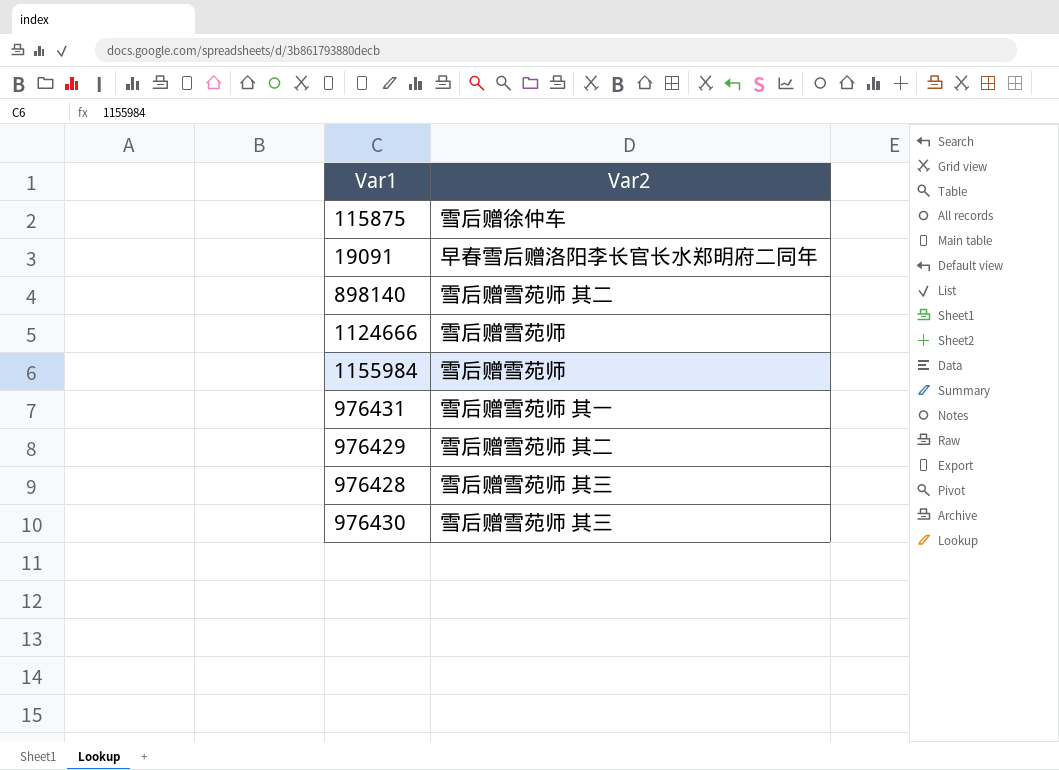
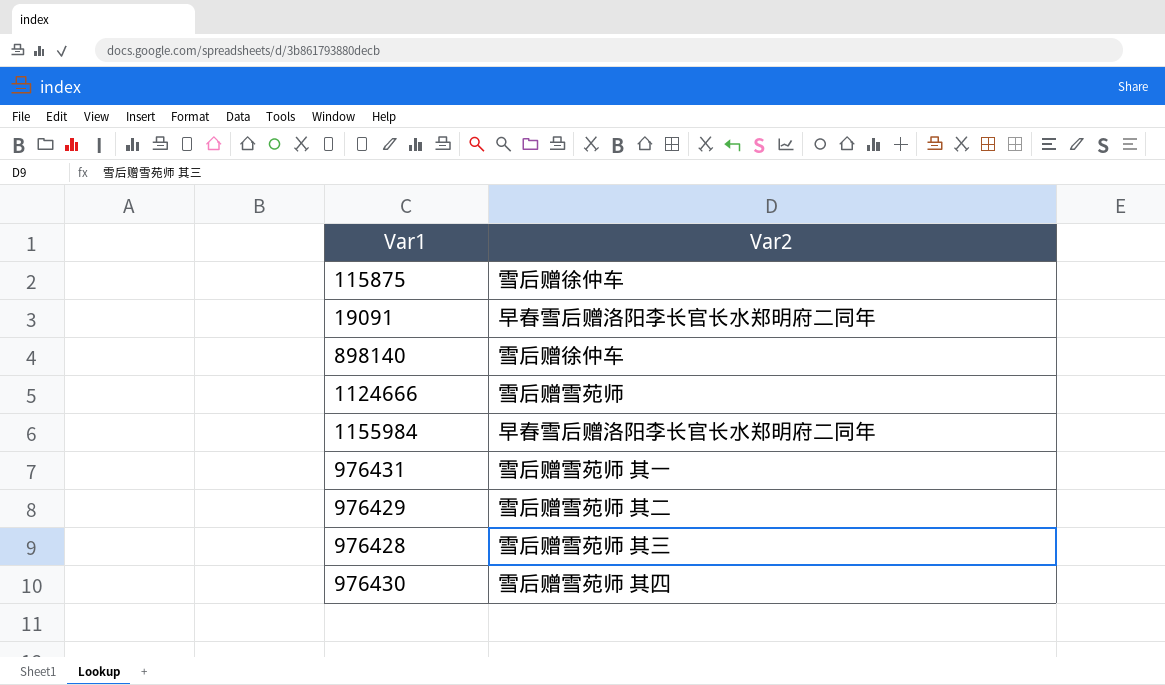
898140 | Var2: 雪后赠雪苑师 其二 -> 雪后赠徐仲车
1155984 | Var2: 雪后赠雪苑师 -> 早春雪后赠洛阳李长官长水郑明府二同年
976430 | Var2: 雪后赠雪苑师 其三 -> 雪后赠雪苑师 其四

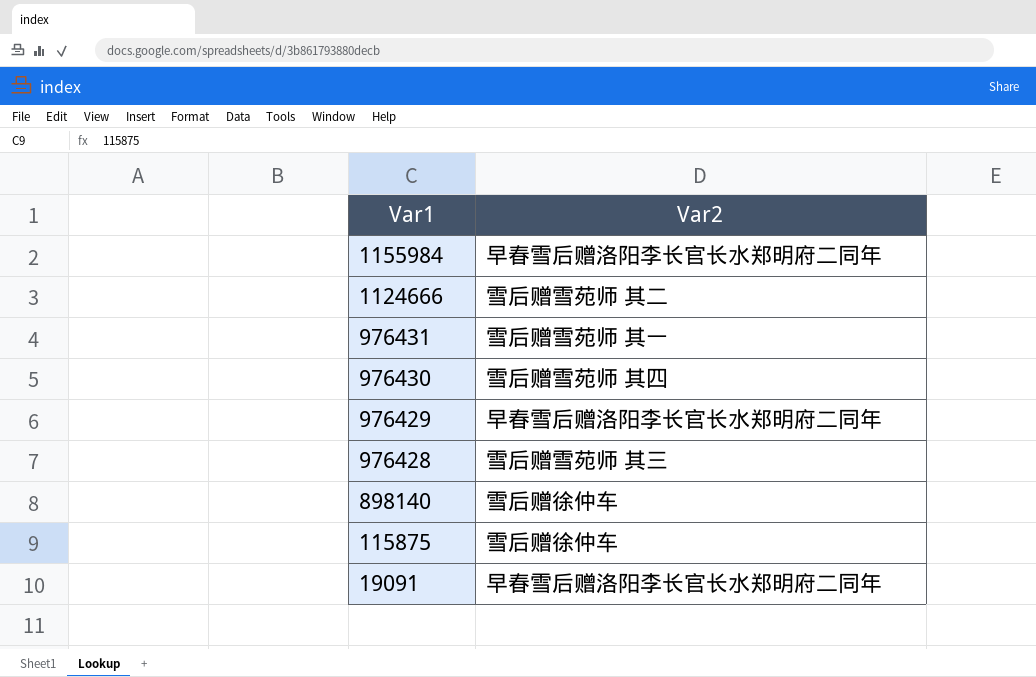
row order: none -> Var1 descending
1124666 | Var2: 雪后赠雪苑师 -> 雪后赠雪苑师 其二
976429 | Var2: 雪后赠雪苑师 其二 -> 早春雪后赠洛阳李长官长水郑明府二同年

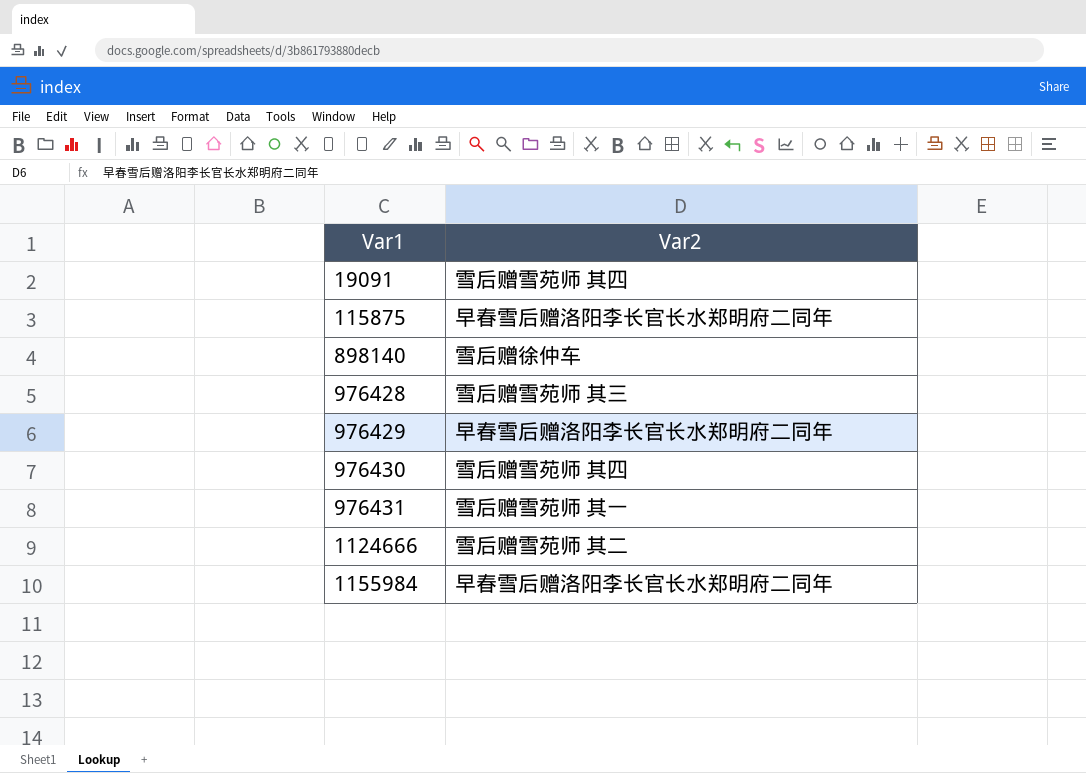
row order: Var1 descending -> Var1 ascending
19091 | Var2: 早春雪后赠洛阳李长官长水郑明府二同年 -> 雪后赠雪苑师 其四
115875 | Var2: 雪后赠徐仲车 -> 早春雪后赠洛阳李长官长水郑明府二同年

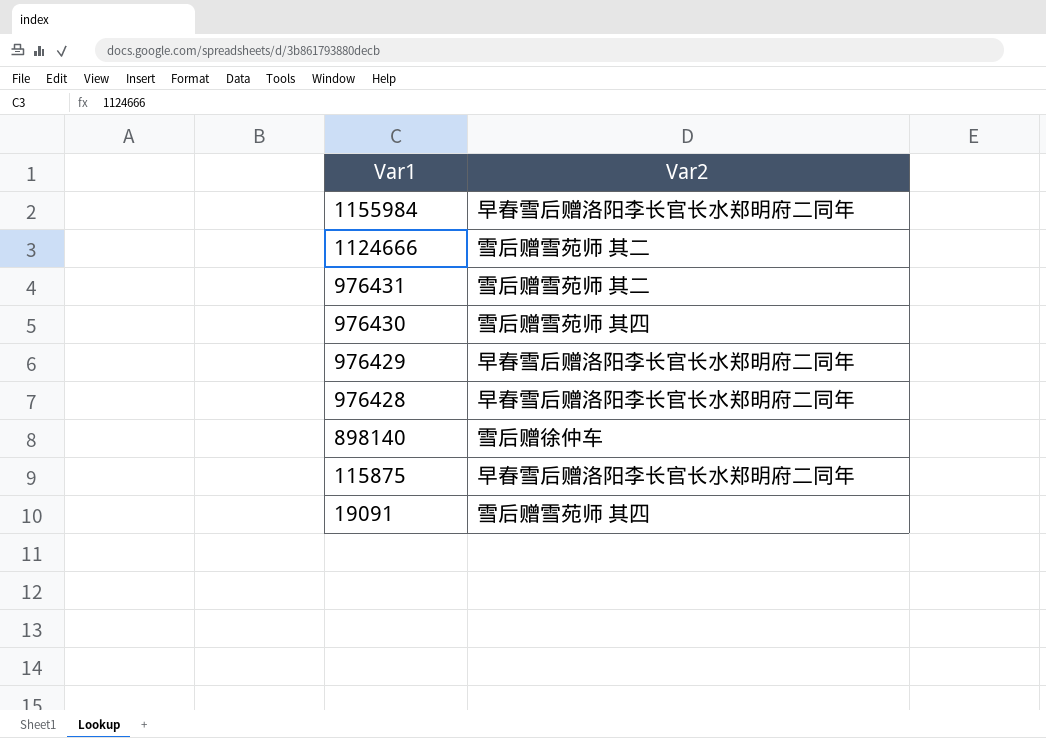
row order: Var1 ascending -> Var1 descending
976431 | Var2: 雪后赠雪苑师 其一 -> 雪后赠雪苑师 其二
976428 | Var2: 雪后赠雪苑师 其三 -> 早春雪后赠洛阳李长官长水郑明府二同年

